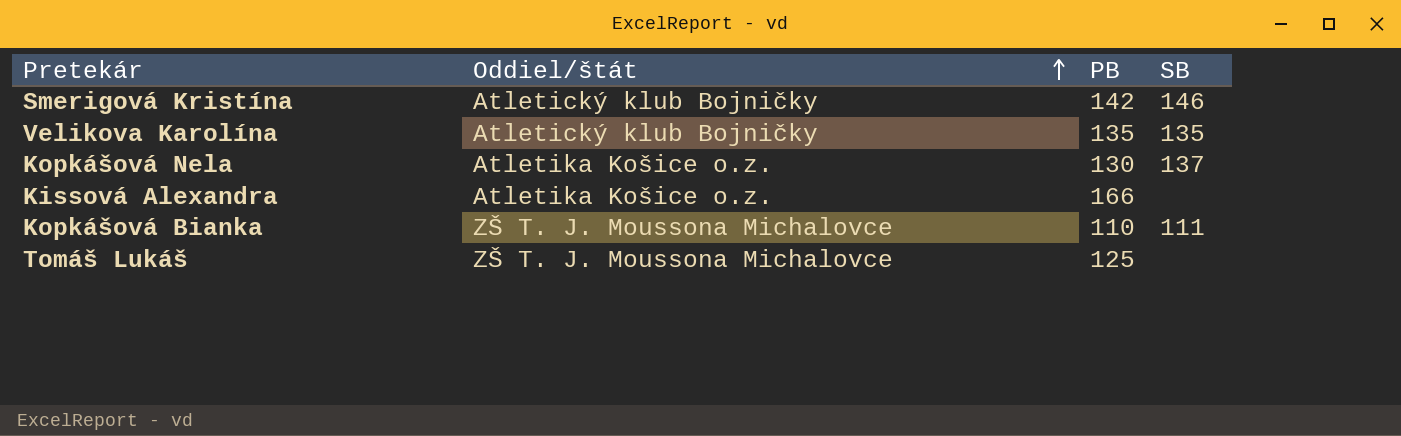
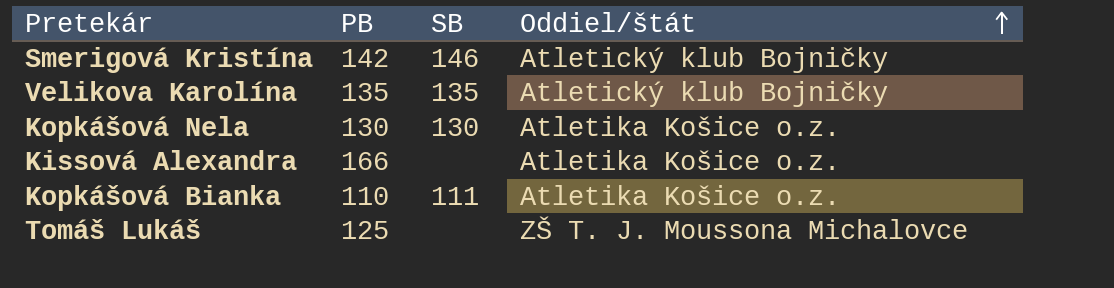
column Oddiel/štát | position: 2 -> 4
Kopkášová Nela | SB: 137 -> 130
Kopkášová Bianka | Oddiel/štát: ZŠ T. J. Moussona Michalovce -> Atletika Košice o.z.

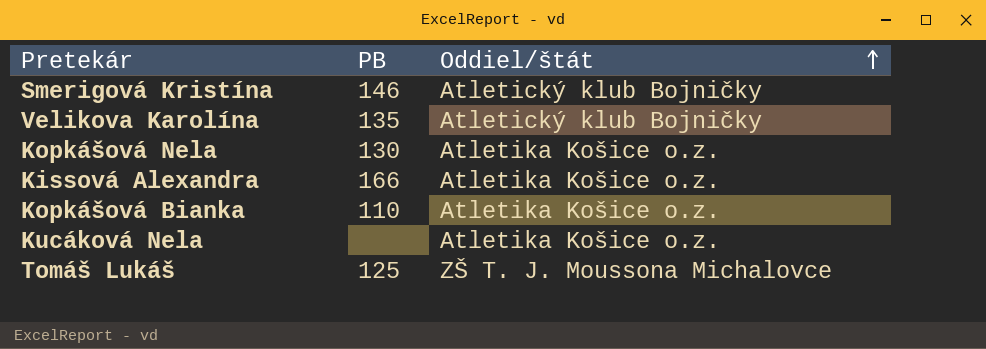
column SB | position: 3 -> none
Smerigová Kristína | PB: 142 -> 146
row Kucáková Nela: none -> none | Atletika Košice o.z.

